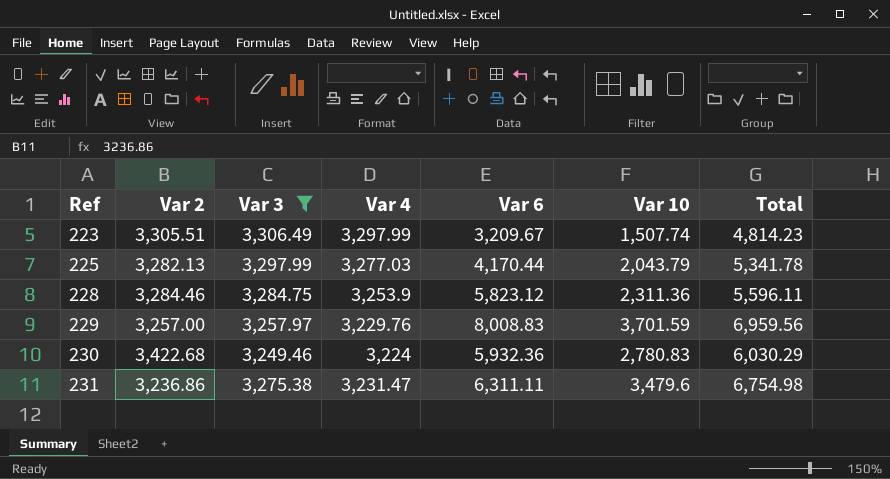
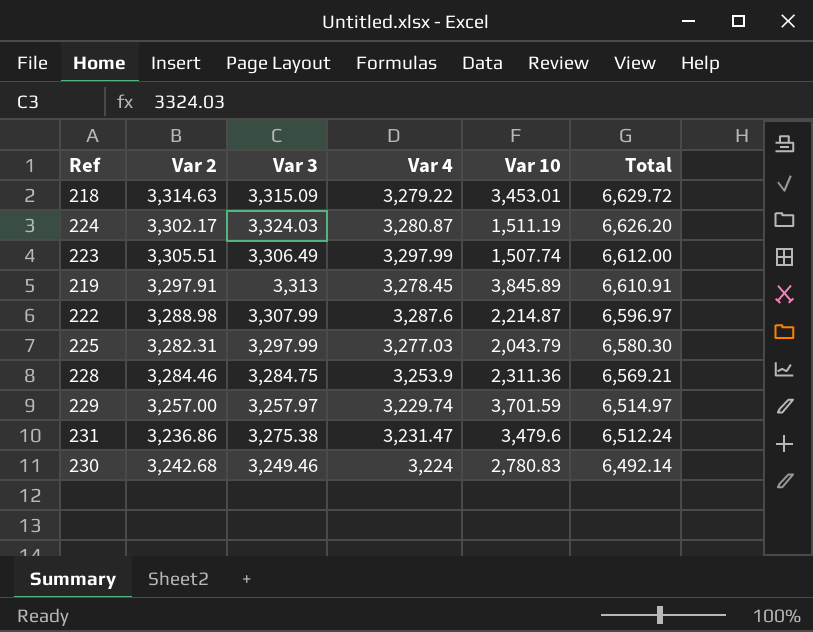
filter: Var 3 <= 3,306.49 -> none
row order: Ref ascending -> Total descending
column Var 6 | position: 5 -> none
column Total | formula: [Var 3] + [Var 10] -> [Var 2] + [Var 3]
225 | Var 2: 3,282.13 -> 3,282.31
229 | Var 4: 3,229.76 -> 3,229.74
230 | Var 2: 3,422.68 -> 3,242.68

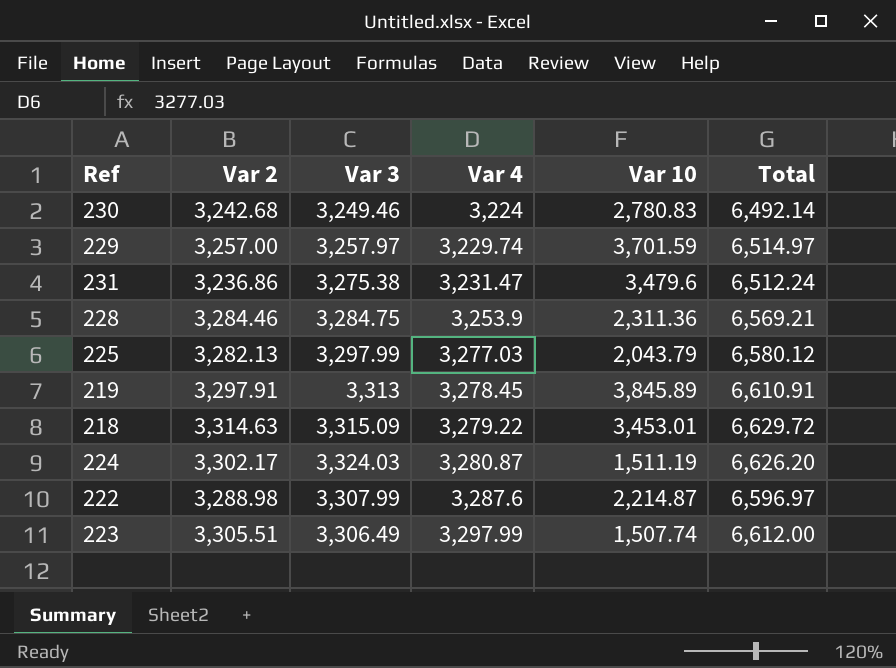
row order: Total descending -> Var 4 ascending
225 | Var 2: 3,282.31 -> 3,282.13
225 | Total: 6,580.30 -> 6,580.12

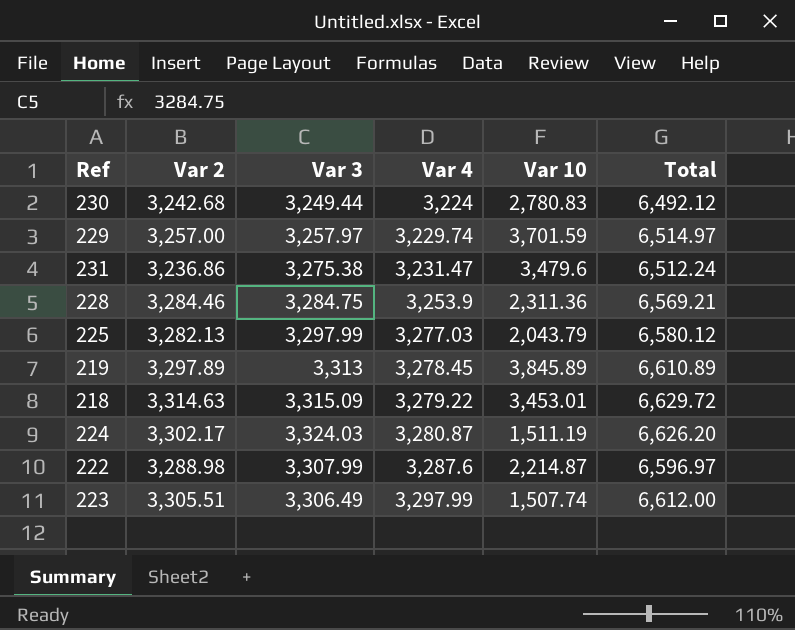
230 | Var 3: 3,249.46 -> 3,249.44
230 | Total: 6,492.14 -> 6,492.12
219 | Var 2: 3,297.91 -> 3,297.89
219 | Total: 6,610.91 -> 6,610.89

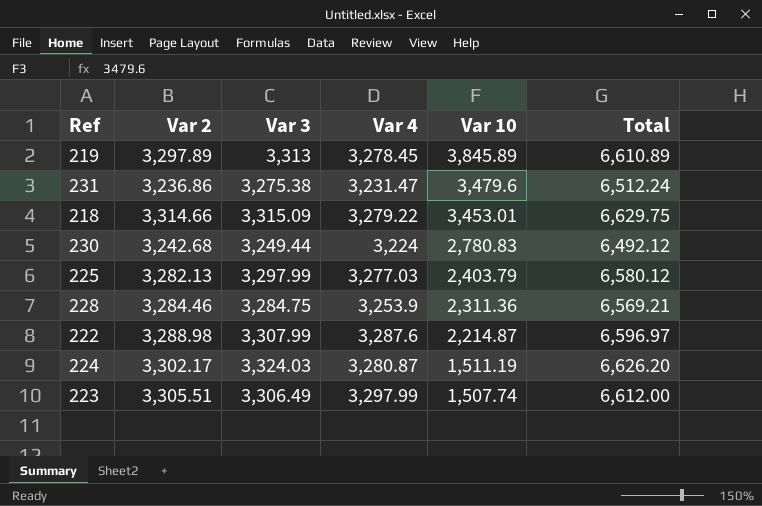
row order: Var 4 ascending -> Var 10 descending
row 229: 3,257.00 | 3,257.97 | 3,229.74 | 3,701.59 | 6,514.97 -> none
218 | Var 2: 3,314.63 -> 3,314.66
218 | Total: 6,629.72 -> 6,629.75
225 | Var 10: 2,043.79 -> 2,403.79

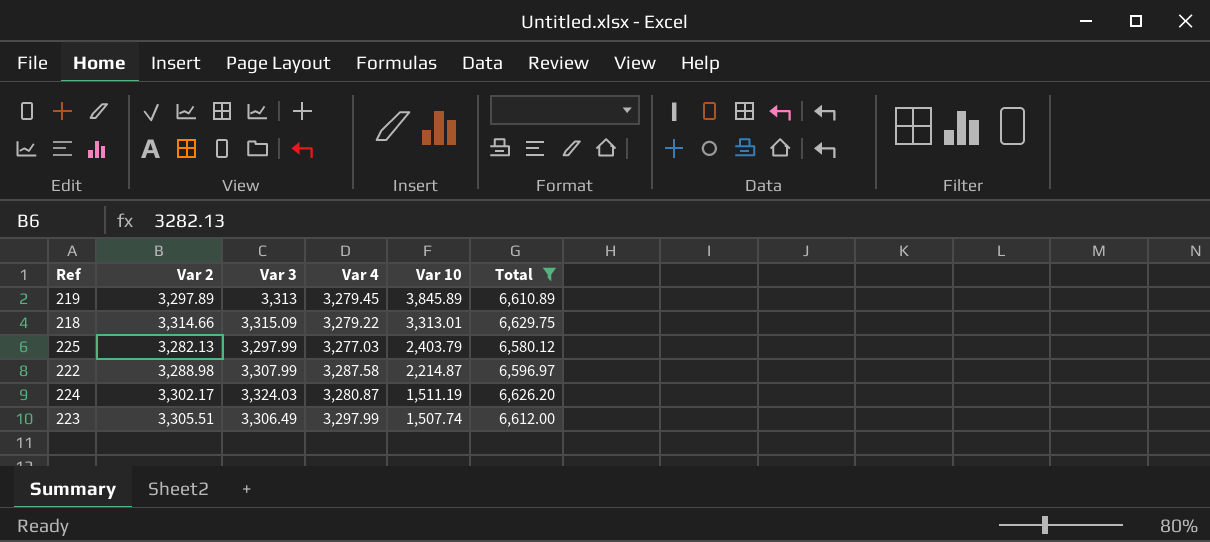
filter: none -> Total >= 6,580.12
219 | Var 4: 3,278.45 -> 3,279.45
218 | Var 10: 3,453.01 -> 3,313.01
222 | Var 4: 3,287.6 -> 3,287.58

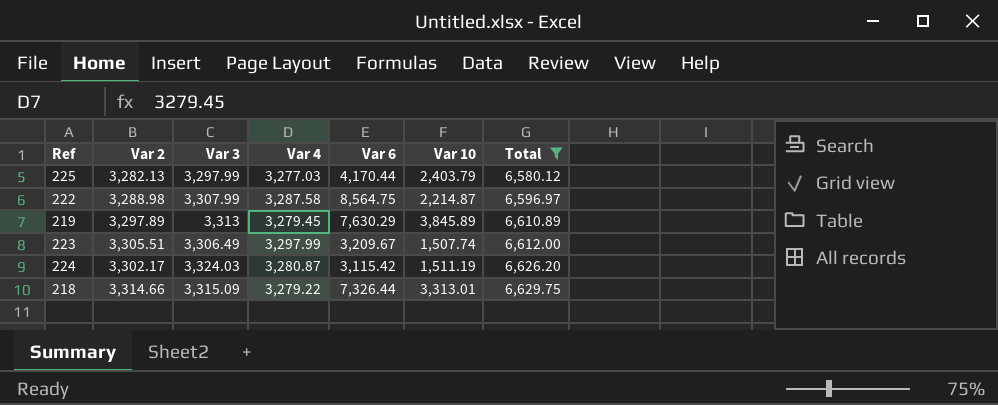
row order: Var 10 descending -> Total ascending
column Var 6 | position: none -> 5

